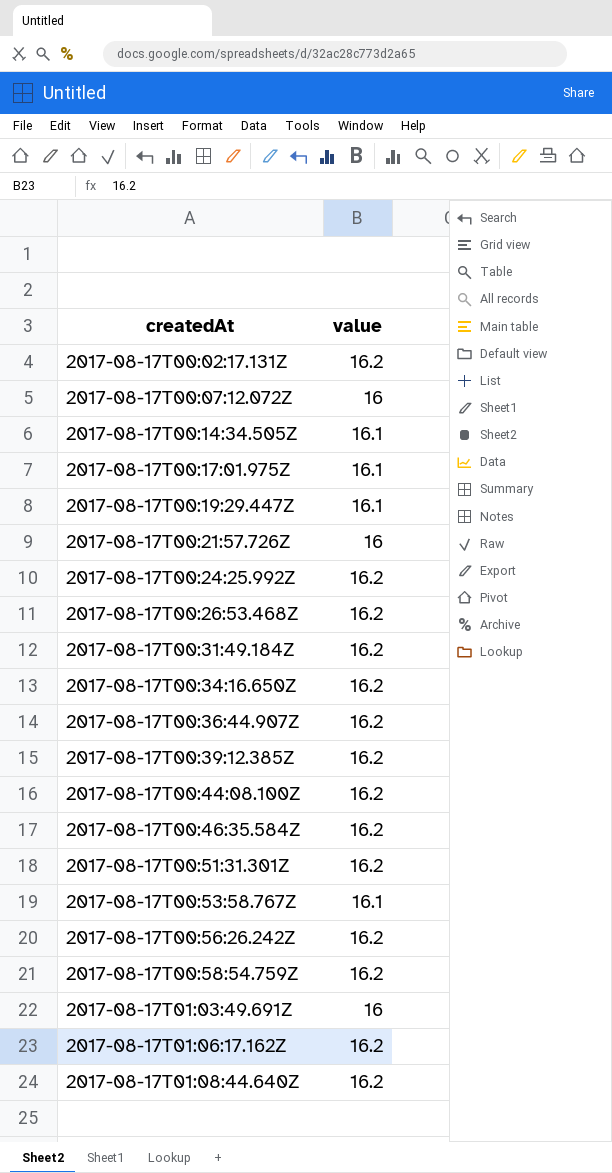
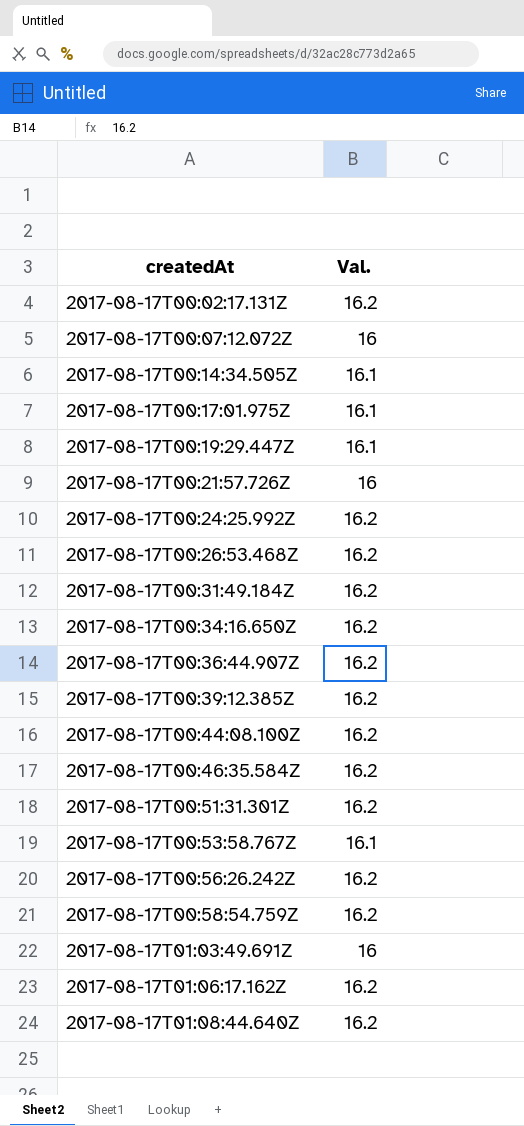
column name: value -> Val.

